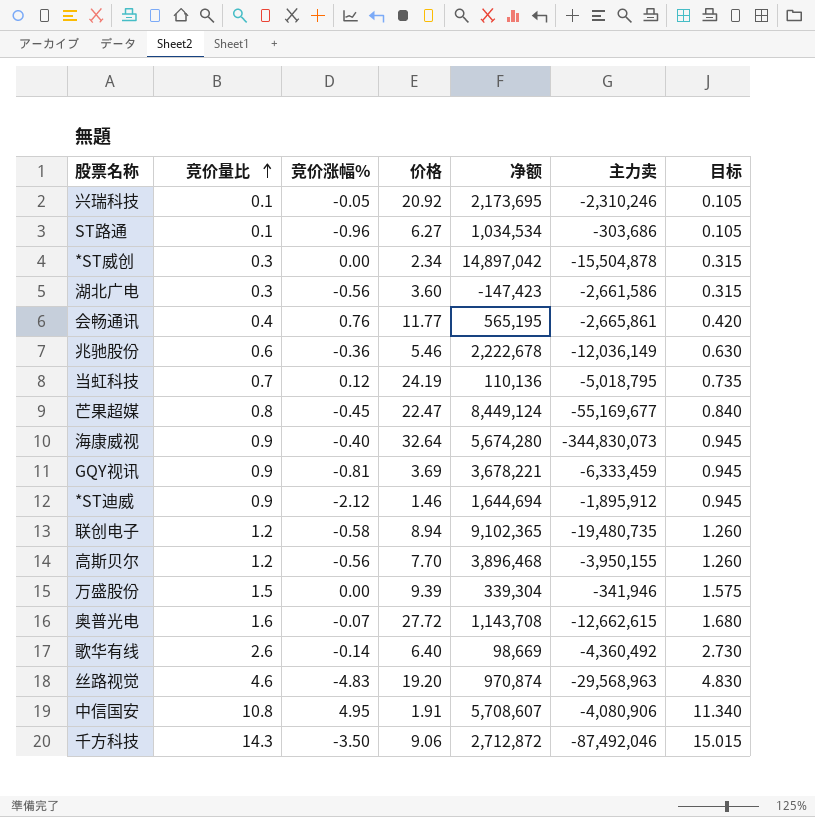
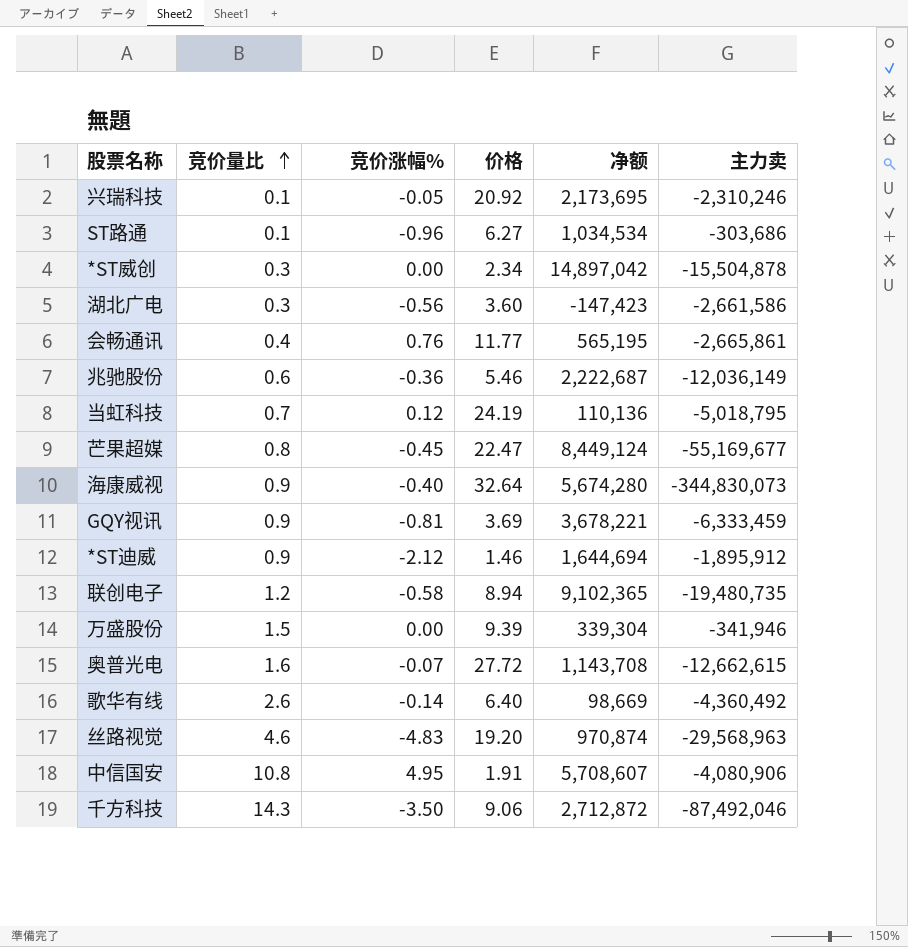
column 目标 | formula: [竞价量比] * 1.05 -> none
row 高斯贝尔: 1.2 | -0.56 | 7.70 | 3,896,468 | -3,950,155 | 1.260 -> none
兆驰股份 | 净额: 2,222,678 -> 2,222,687

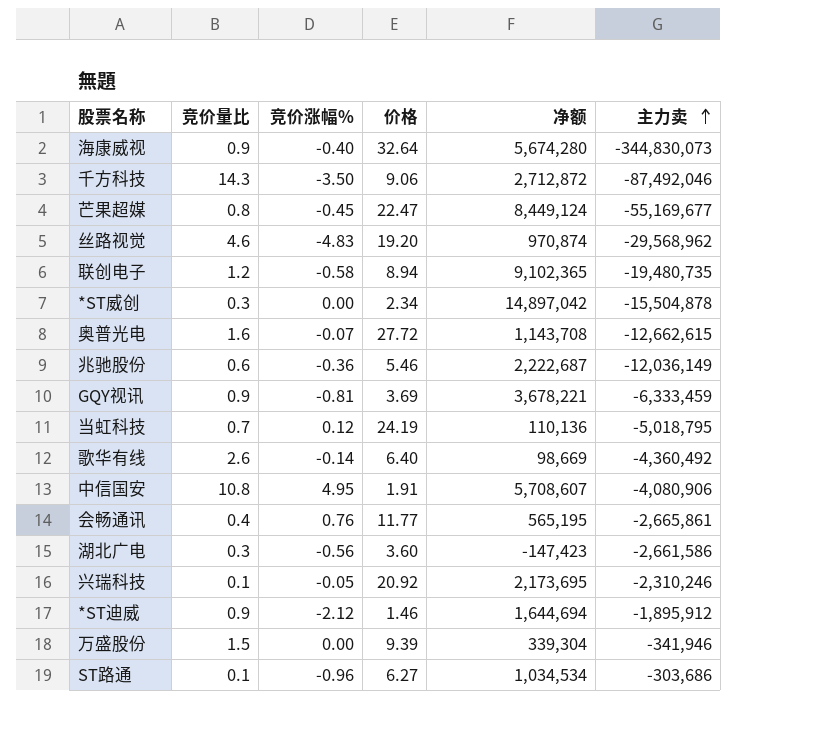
row order: 竞价量比 ascending -> 主力卖 ascending
丝路视觉 | 主力卖: -29,568,963 -> -29,568,962

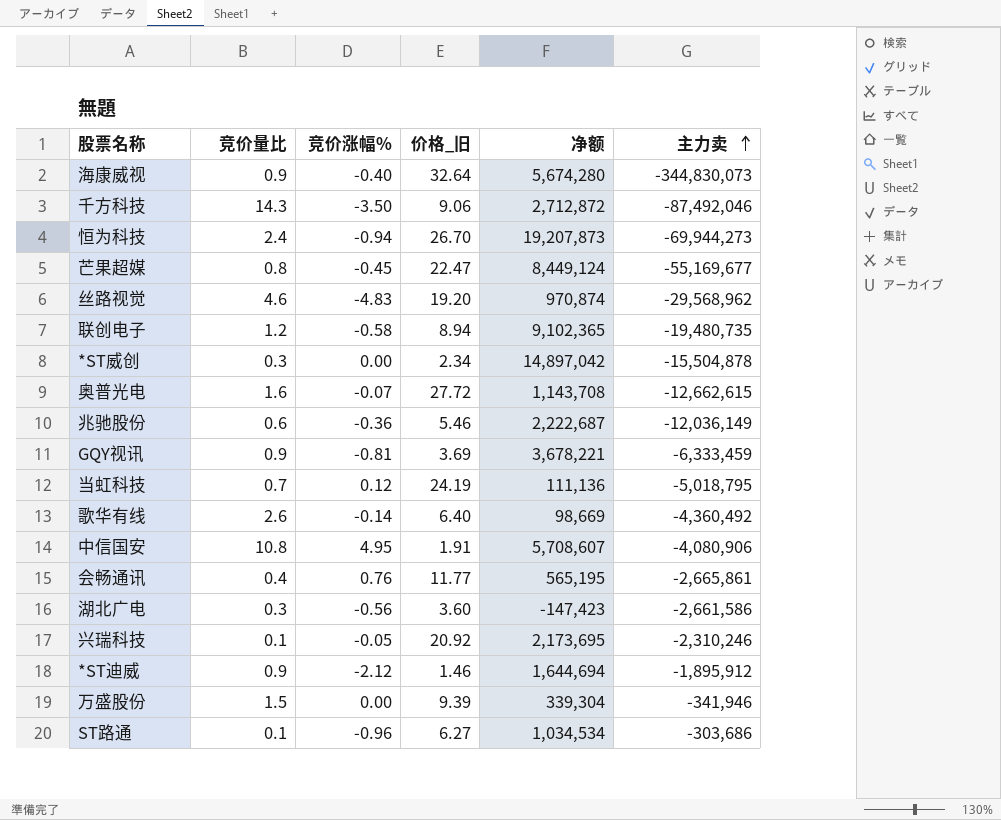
column name: 价格 -> 价格_旧
row 恒为科技: none -> 2.4 | -0.94 | 26.70 | 19,207,873 | -69,944,273
当虹科技 | 净额: 110,136 -> 111,136

